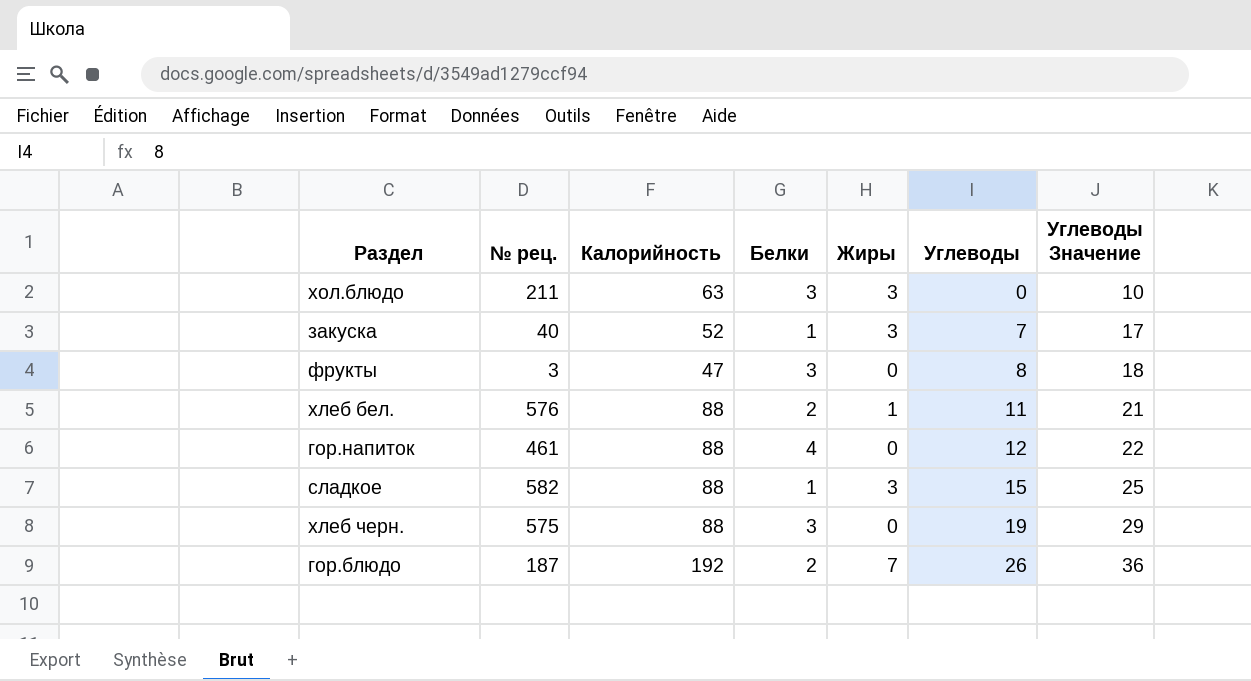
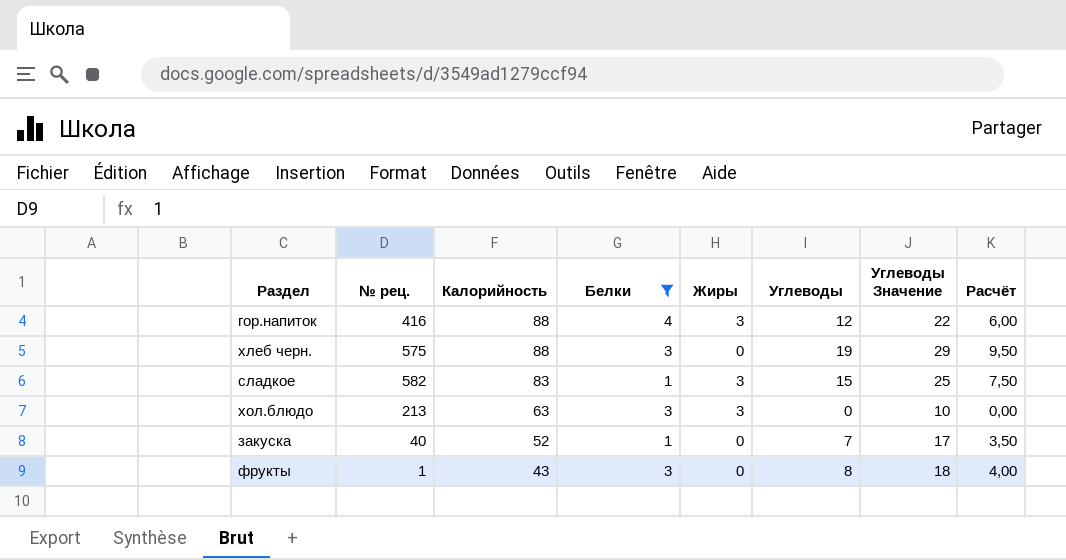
filter: none -> Белки != 2
row order: Углеводы ascending -> Калорийность descending
column Расчёт | formula: none -> [Углеводы] * 0,5
гор.напиток | № рец.: 461 -> 416
гор.напиток | Жиры: 0 -> 3
сладкое | Калорийность: 88 -> 83
хол.блюдо | № рец.: 211 -> 213
закуска | Жиры: 3 -> 0
фрукты | № рец.: 3 -> 1
фрукты | Калорийность: 47 -> 43

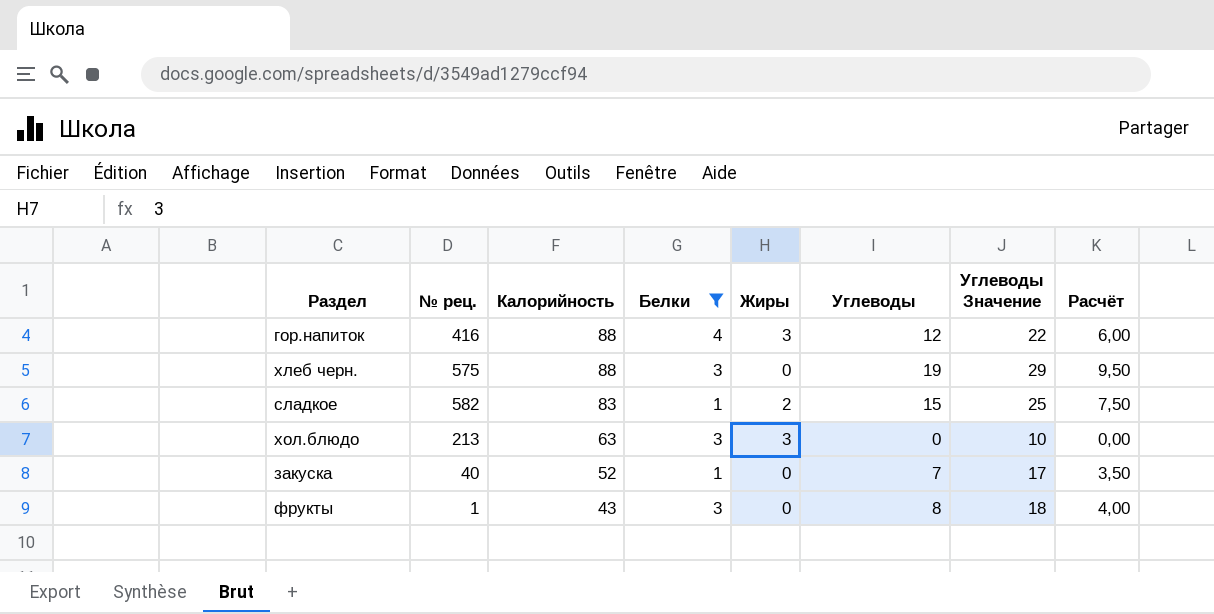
сладкое | Жиры: 3 -> 2

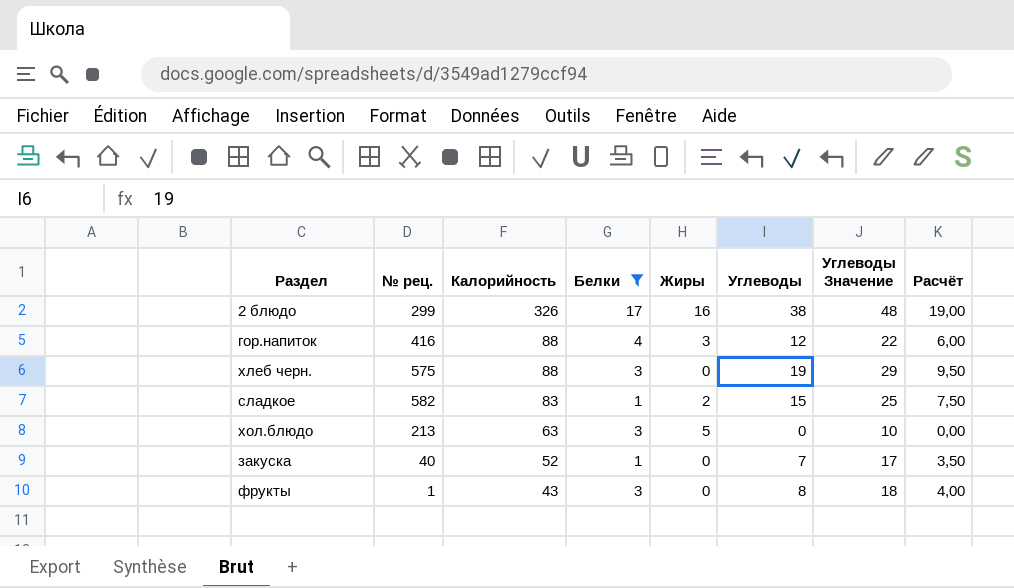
row 2 блюдо: none -> 299 | 326 | 17 | 16 | 38 | 48 | 19,00
хол.блюдо | Жиры: 3 -> 5

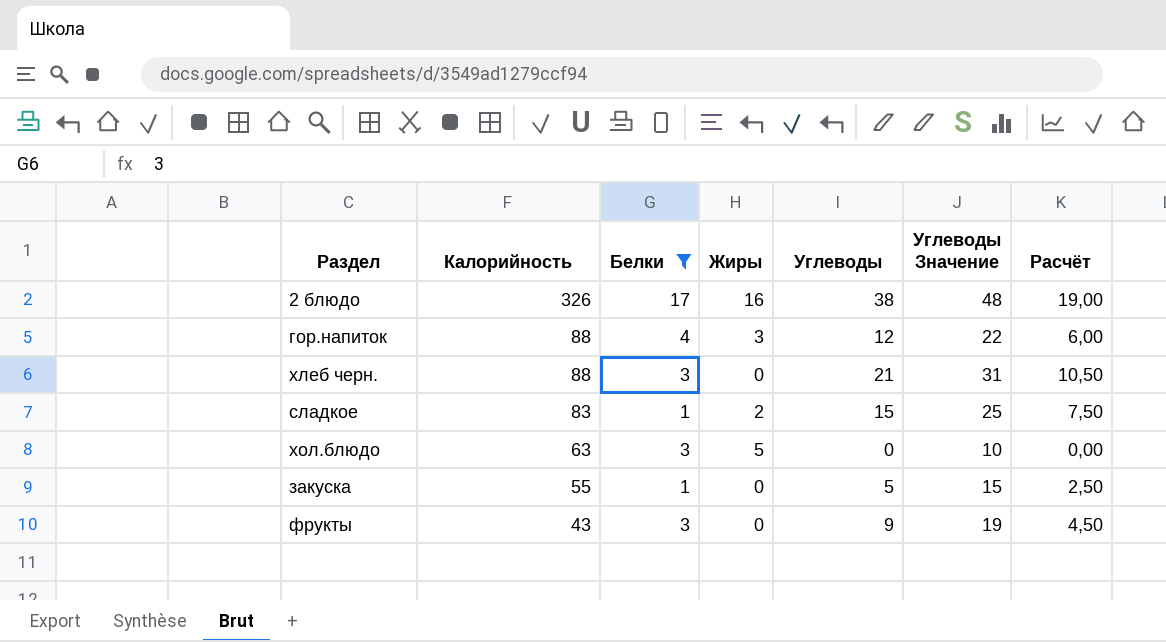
column № рец. | position: 2 -> none
хлеб черн. | Углеводы: 19 -> 21
хлеб черн. | Углеводы Значение: 29 -> 31
хлеб черн. | Расчёт: 9,50 -> 10,50
закуска | Калорийность: 52 -> 55
закуска | Углеводы: 7 -> 5
закуска | Углеводы Значение: 17 -> 15
закуска | Расчёт: 3,50 -> 2,50
фрукты | Углеводы: 8 -> 9
фрукты | Углеводы Значение: 18 -> 19
фрукты | Расчёт: 4,00 -> 4,50

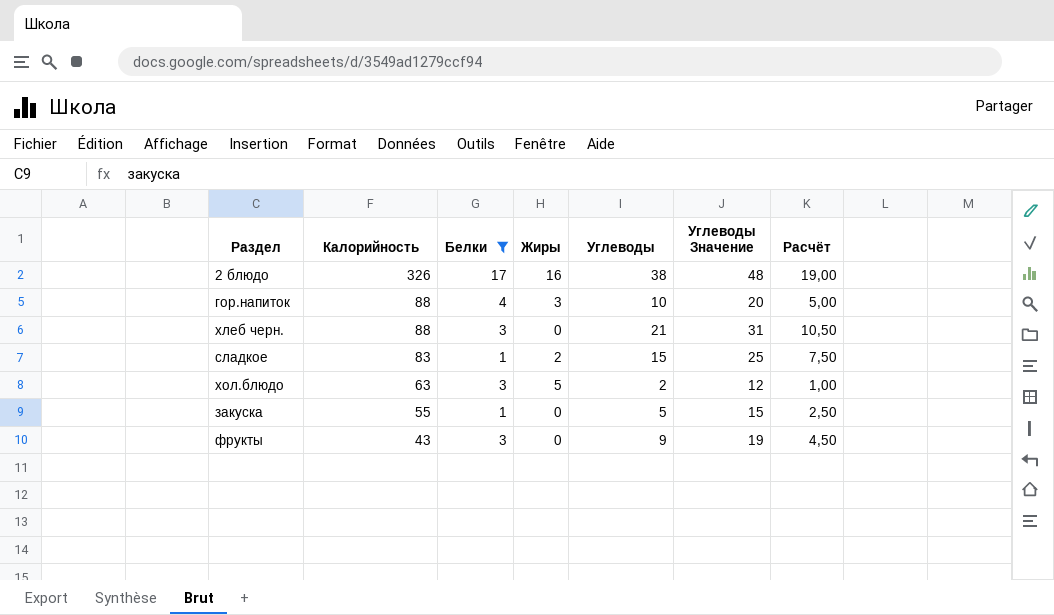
гор.напиток | Углеводы: 12 -> 10
гор.напиток | Углеводы Значение: 22 -> 20
гор.напиток | Расчёт: 6,00 -> 5,00
хол.блюдо | Углеводы: 0 -> 2
хол.блюдо | Углеводы Значение: 10 -> 12
хол.блюдо | Расчёт: 0,00 -> 1,00

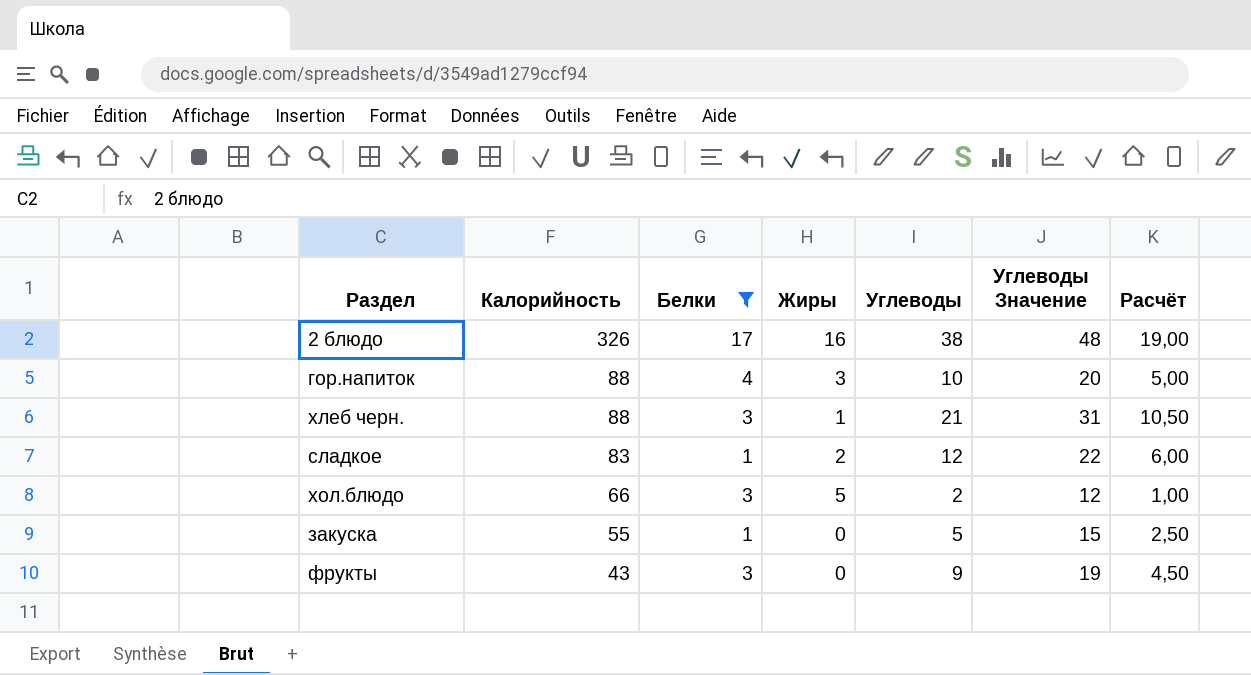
хлеб черн. | Жиры: 0 -> 1
сладкое | Углеводы: 15 -> 12
сладкое | Углеводы Значение: 25 -> 22
сладкое | Расчёт: 7,50 -> 6,00
хол.блюдо | Калорийность: 63 -> 66

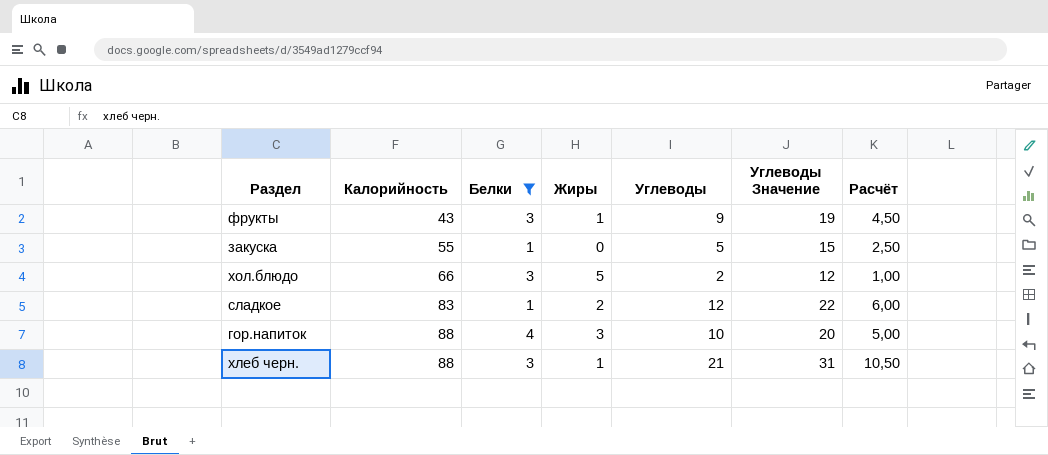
row order: Калорийность descending -> Калорийность ascending
row 2 блюдо: 326 | 17 | 16 | 38 | 48 | 19,00 -> none
фрукты | Жиры: 0 -> 1

